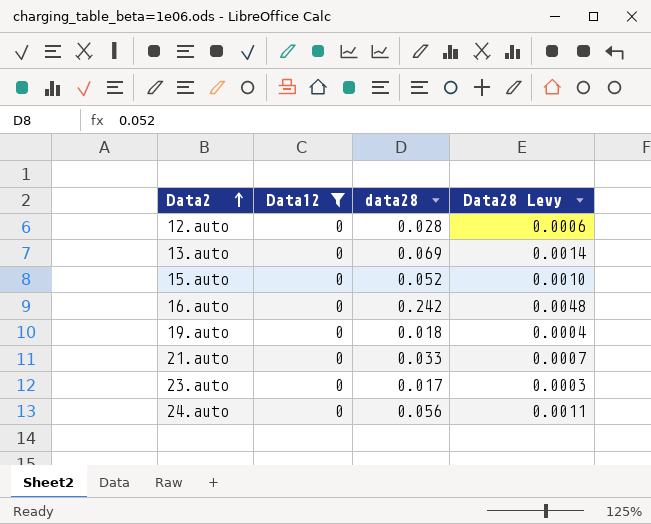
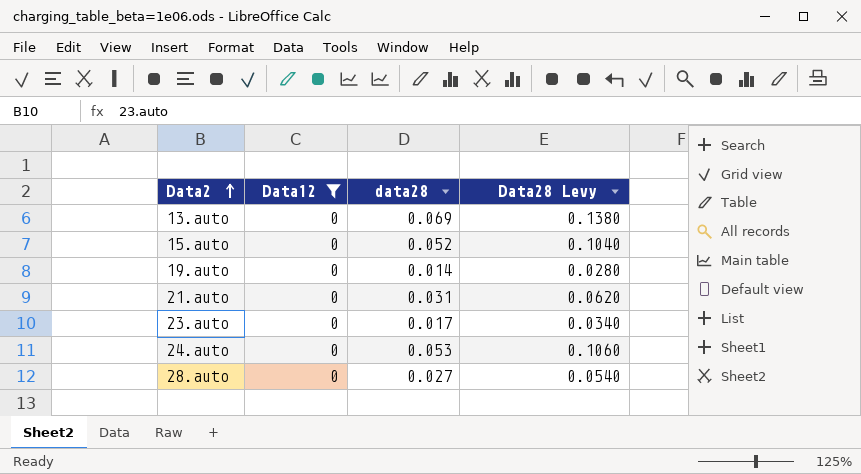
column Data28 Levy | formula: [data28] * 0.02 -> [data28] * 2
row 12.auto: 0 | 0.028 | 0.0006 -> none
row 16.auto: 0 | 0.242 | 0.0048 -> none
19.auto | data28: 0.018 -> 0.014
21.auto | data28: 0.033 -> 0.031
24.auto | data28: 0.056 -> 0.053
row 28.auto: none -> 0 | 0.027 | 0.0540

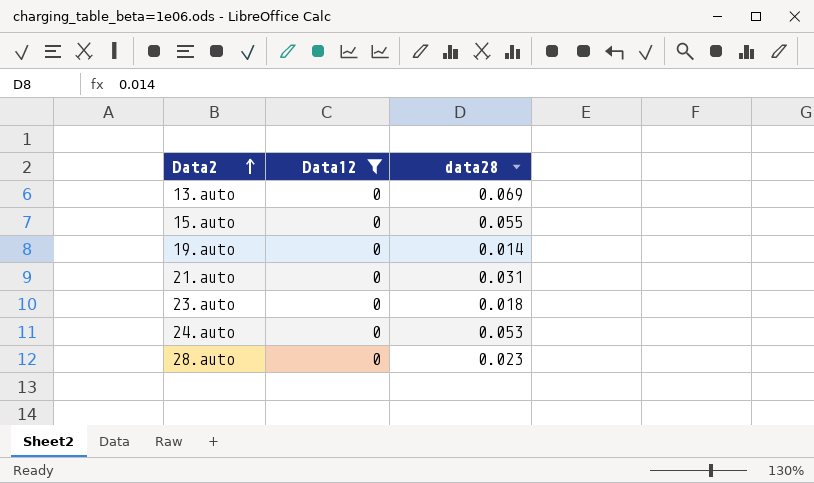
column Data28 Levy | formula: [data28] * 2 -> none
15.auto | data28: 0.052 -> 0.055
23.auto | data28: 0.017 -> 0.018
28.auto | data28: 0.027 -> 0.023

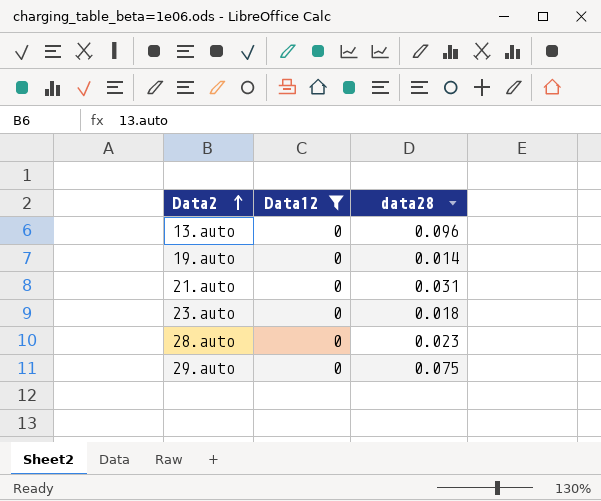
row 15.auto: 0 | 0.055 -> none
row 24.auto: 0 | 0.053 -> none
13.auto | data28: 0.069 -> 0.096
row 29.auto: none -> 0 | 0.075

